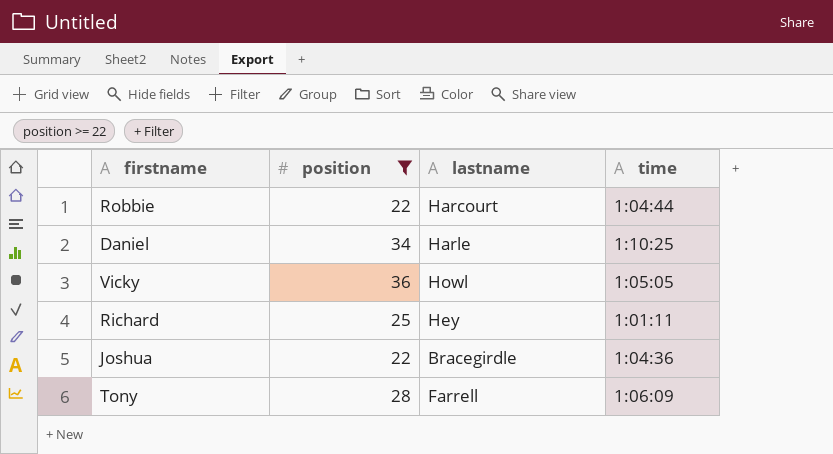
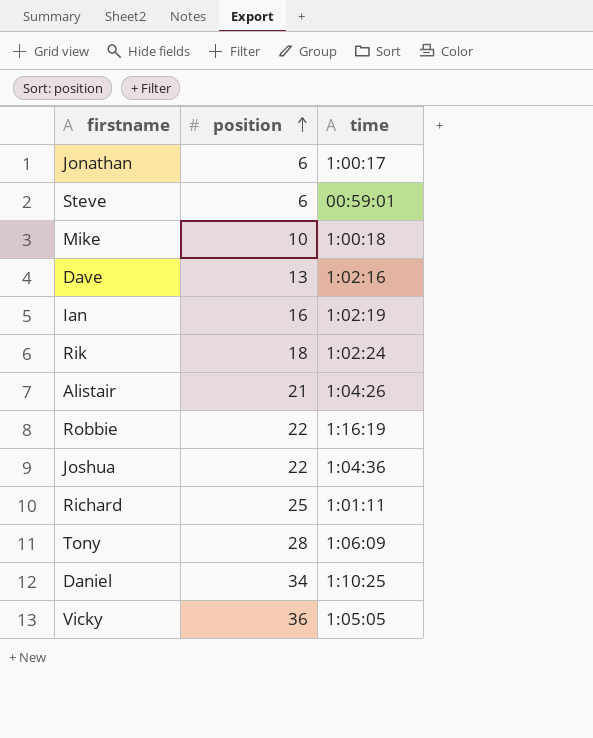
filter: position >= 22 -> none
row order: none -> position ascending
column lastname | position: 3 -> none
Robbie | time: 1:04:44 -> 1:16:19

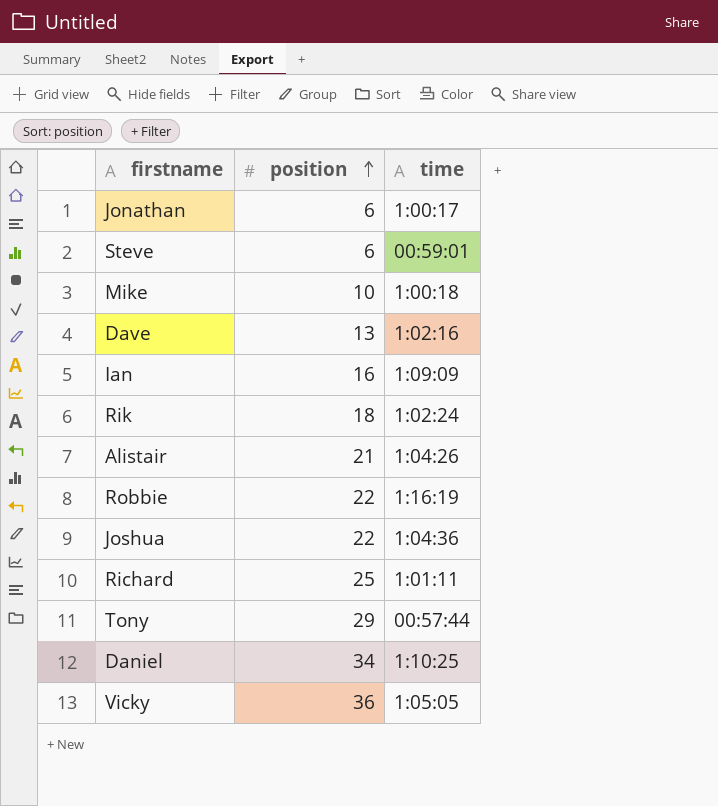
Ian | time: 1:02:19 -> 1:09:09
Tony | position: 28 -> 29
Tony | time: 1:06:09 -> 00:57:44

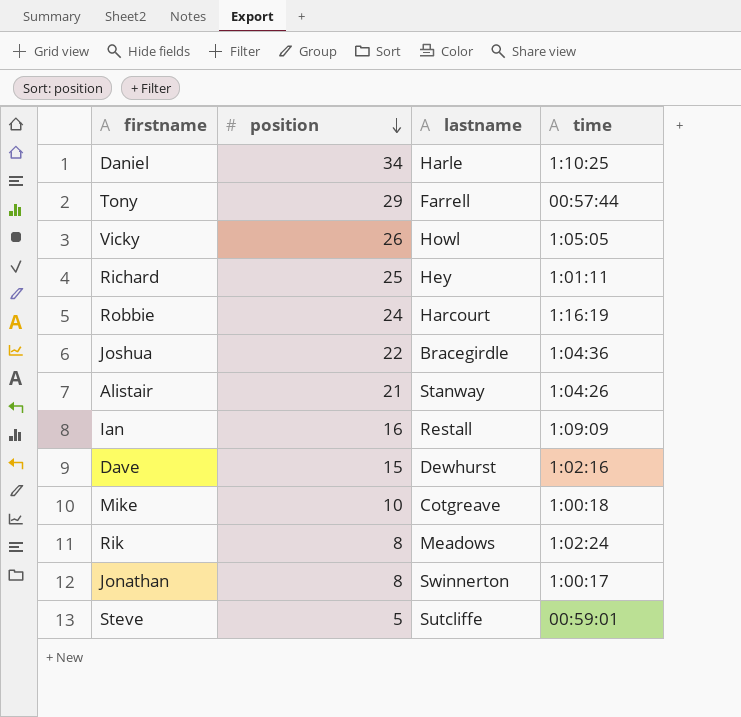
row order: position ascending -> position descending
column lastname | position: none -> 3
Vicky | position: 36 -> 26
Robbie | position: 22 -> 24
Dave | position: 13 -> 15
Rik | position: 18 -> 8
Jonathan | position: 6 -> 8
Steve | position: 6 -> 5

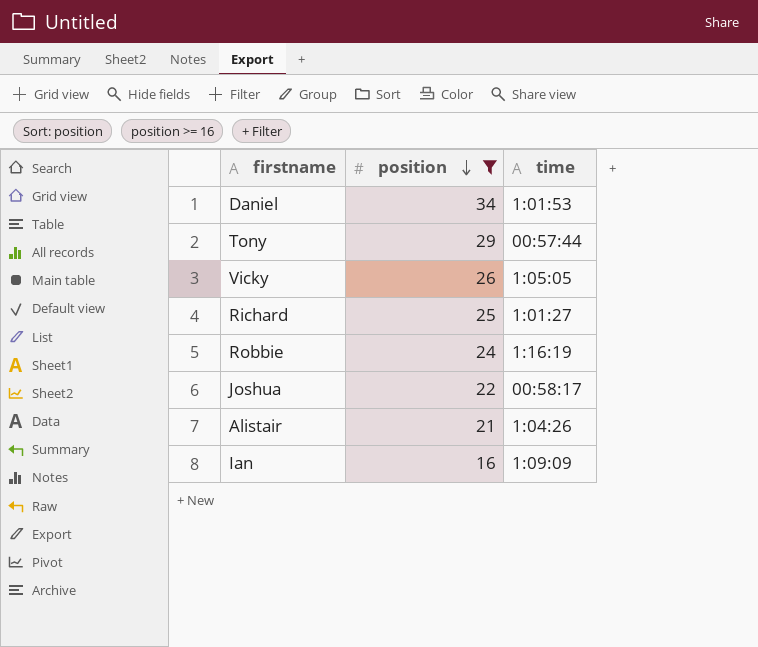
filter: none -> position >= 16
column lastname | position: 3 -> none
Daniel | time: 1:10:25 -> 1:01:53
Richard | time: 1:01:11 -> 1:01:27
Joshua | time: 1:04:36 -> 00:58:17

